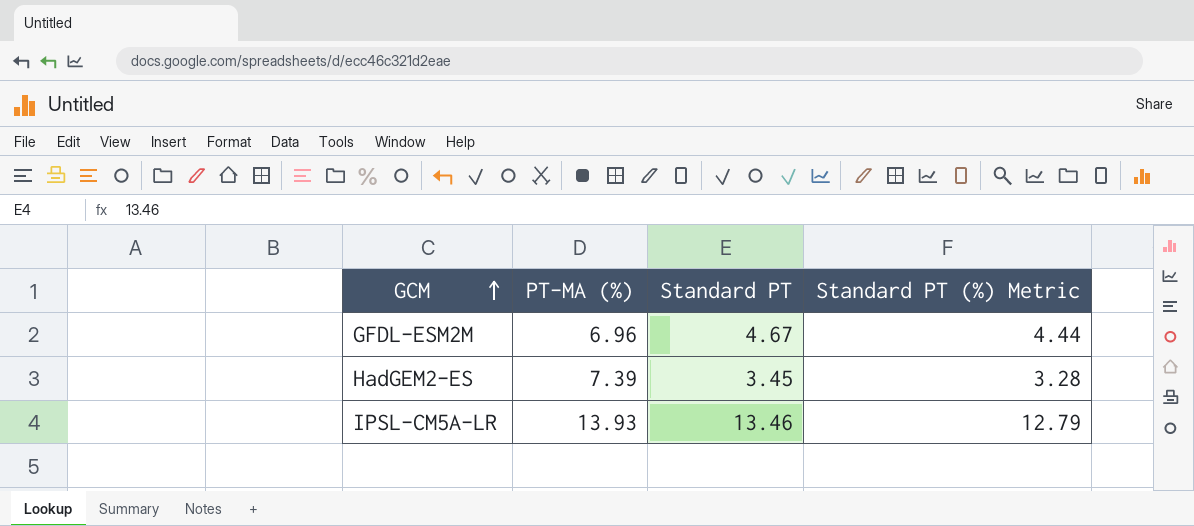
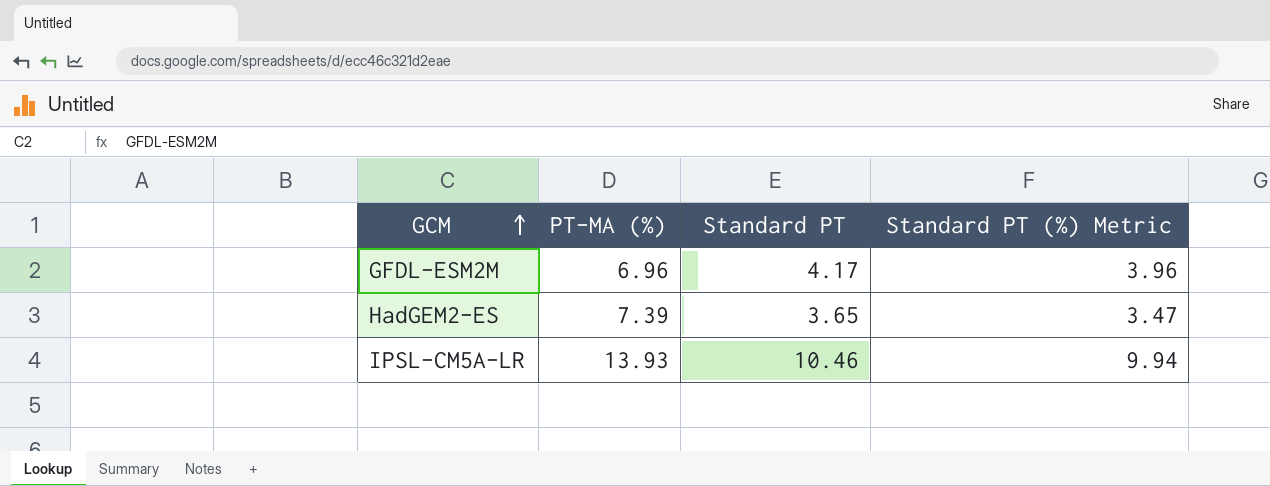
GFDL-ESM2M | Standard PT: 4.67 -> 4.17
GFDL-ESM2M | Standard PT (%) Metric: 4.44 -> 3.96
HadGEM2-ES | Standard PT: 3.45 -> 3.65
HadGEM2-ES | Standard PT (%) Metric: 3.28 -> 3.47
IPSL-CM5A-LR | Standard PT: 13.46 -> 10.46
IPSL-CM5A-LR | Standard PT (%) Metric: 12.79 -> 9.94

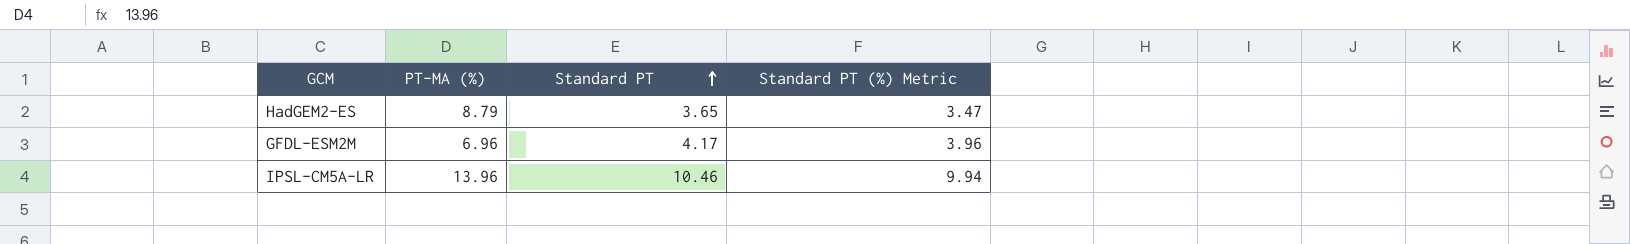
row order: GCM ascending -> Standard PT ascending
HadGEM2-ES | PT-MA (%): 7.39 -> 8.79
IPSL-CM5A-LR | PT-MA (%): 13.93 -> 13.96

